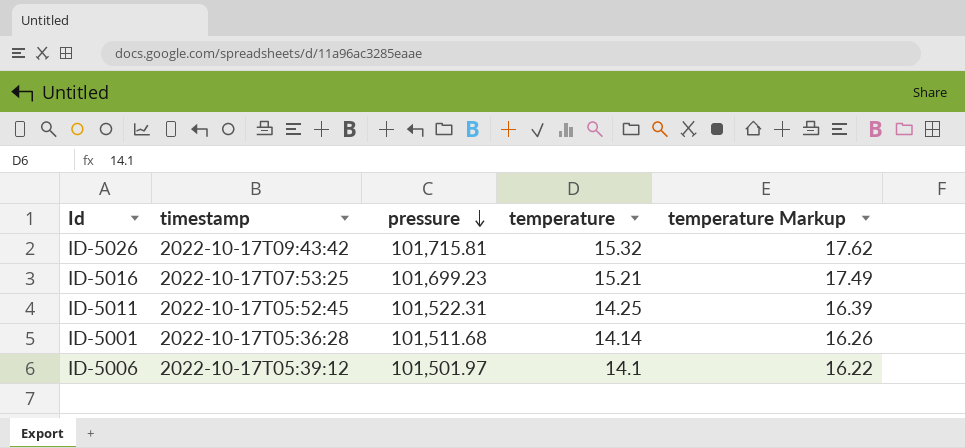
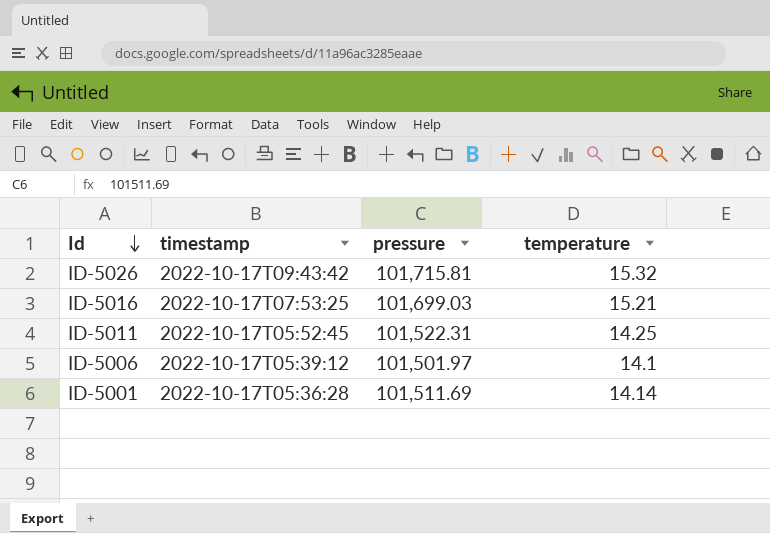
row order: pressure descending -> Id descending
column temperature Markup | formula: [temperature] * 1.15 -> none
ID-5016 | pressure: 101,699.23 -> 101,699.03
ID-5001 | pressure: 101,511.68 -> 101,511.69

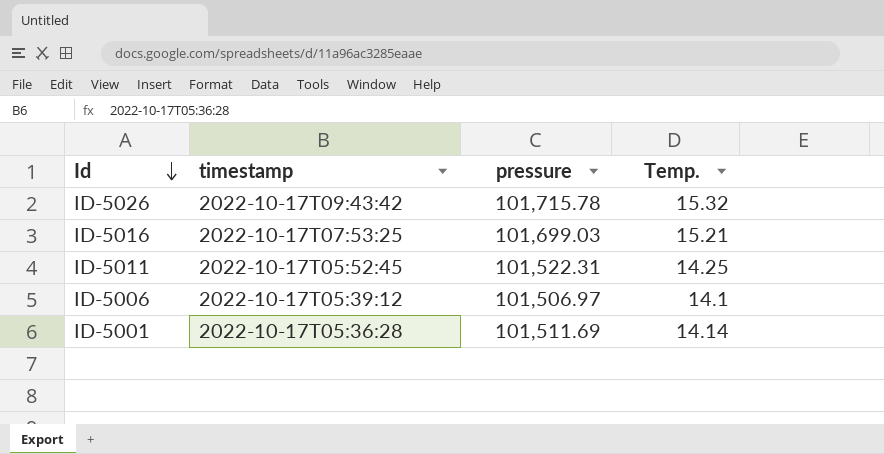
column name: temperature -> Temp.
ID-5026 | pressure: 101,715.81 -> 101,715.78
ID-5006 | pressure: 101,501.97 -> 101,506.97

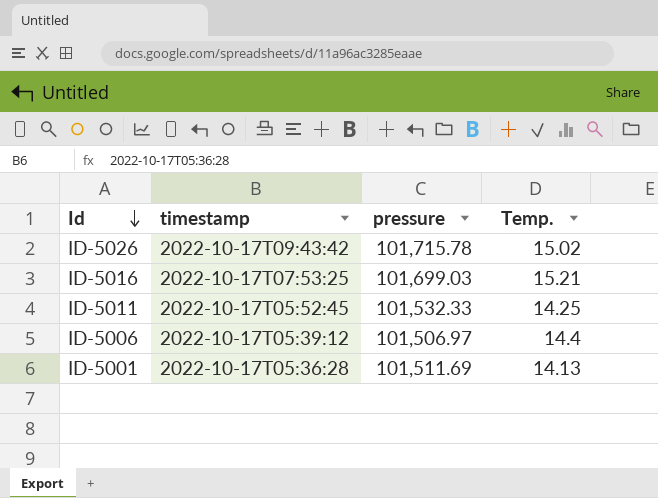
ID-5026 | Temp.: 15.32 -> 15.02
ID-5011 | pressure: 101,522.31 -> 101,532.33
ID-5006 | Temp.: 14.1 -> 14.4
ID-5001 | Temp.: 14.14 -> 14.13

